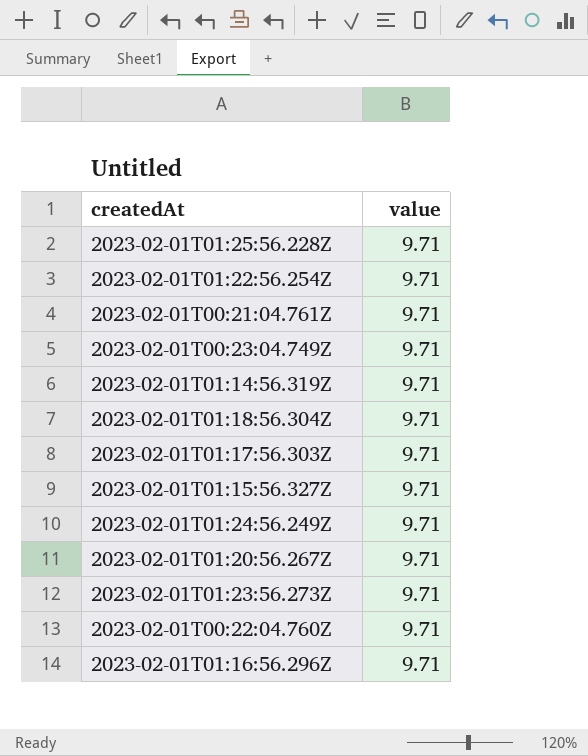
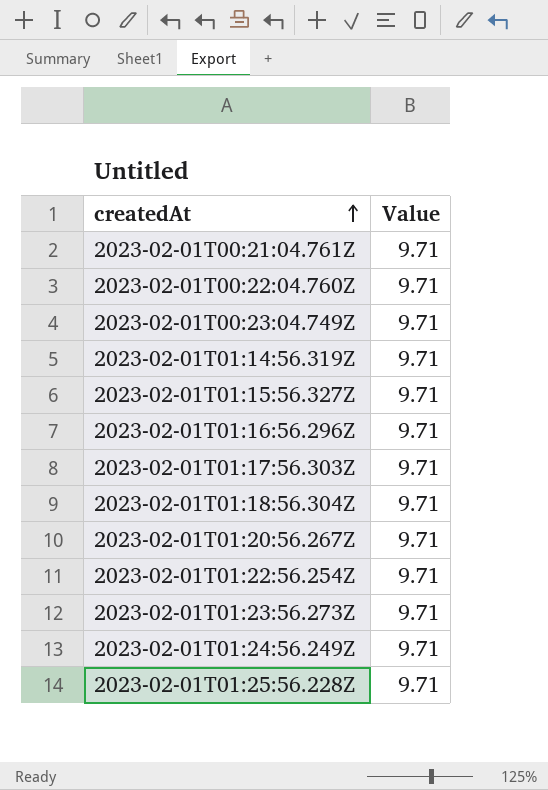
row order: none -> createdAt ascending
column name: value -> Value

